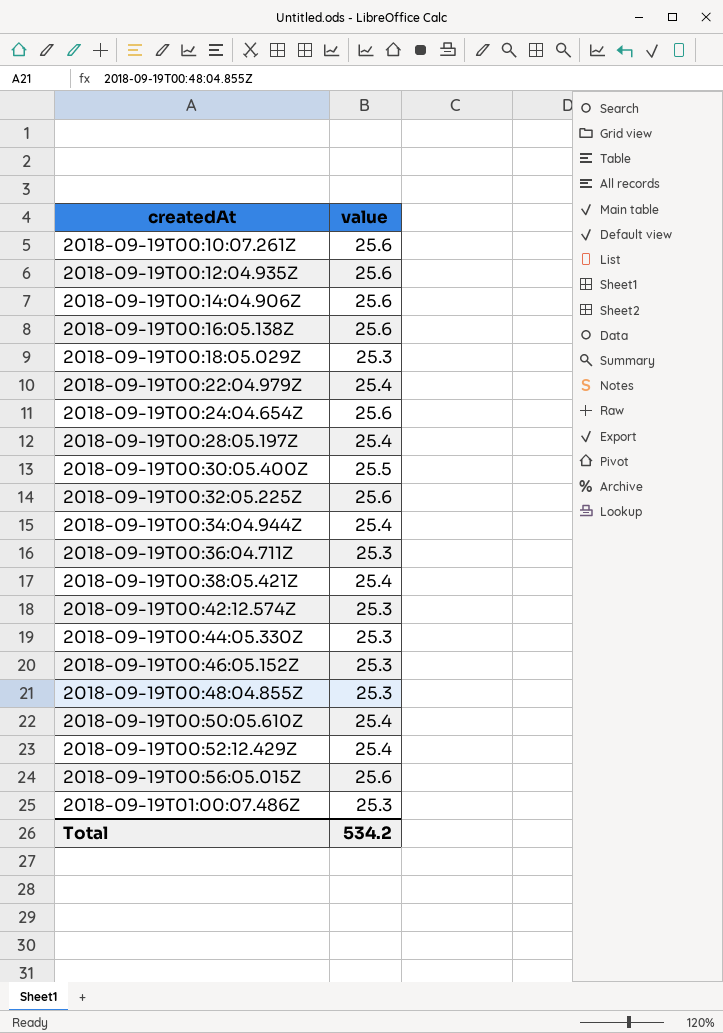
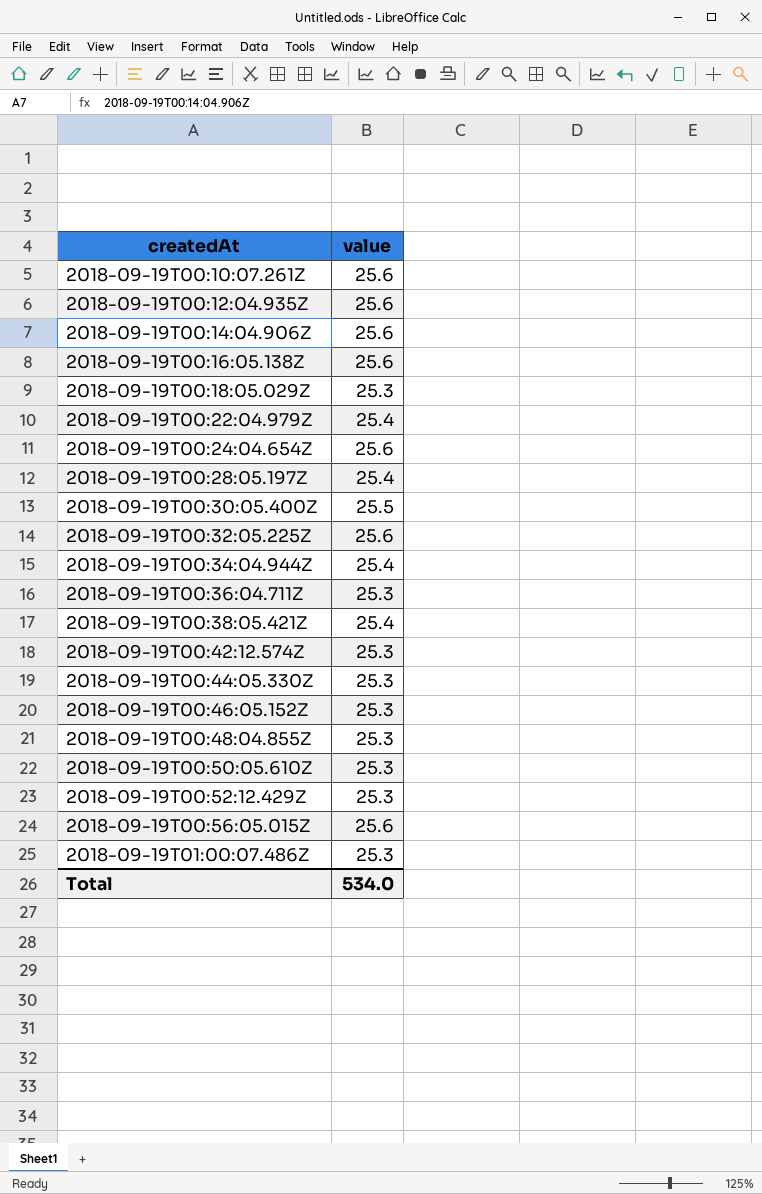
2018-09-19T00:50:05.610Z | value: 25.4 -> 25.3
2018-09-19T00:52:12.429Z | value: 25.4 -> 25.3
Total | value: 534.2 -> 534.0

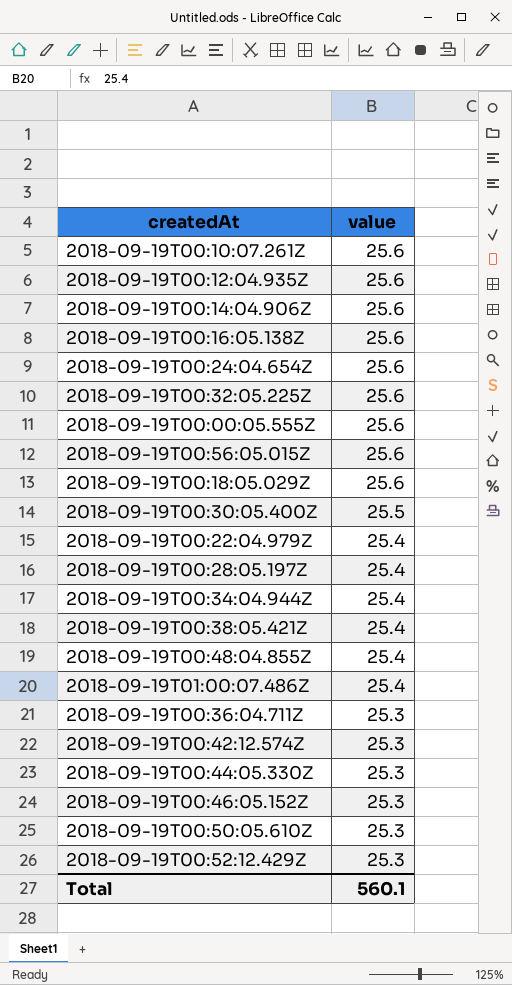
row order: createdAt ascending -> value descending
row 2018-09-19T00:00:05.555Z: none -> 25.6
2018-09-19T00:18:05.029Z | value: 25.3 -> 25.6
2018-09-19T00:48:04.855Z | value: 25.3 -> 25.4
2018-09-19T01:00:07.486Z | value: 25.3 -> 25.4
Total | value: 534.0 -> 560.1

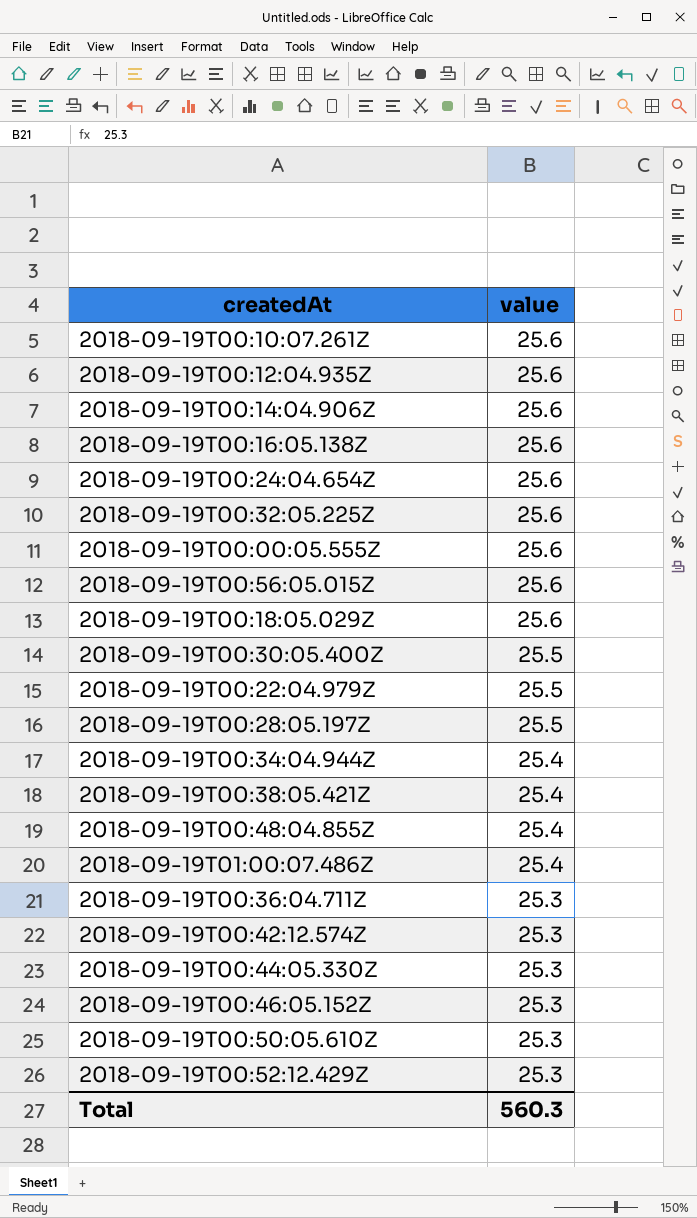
2018-09-19T00:22:04.979Z | value: 25.4 -> 25.5
2018-09-19T00:28:05.197Z | value: 25.4 -> 25.5
Total | value: 560.1 -> 560.3

